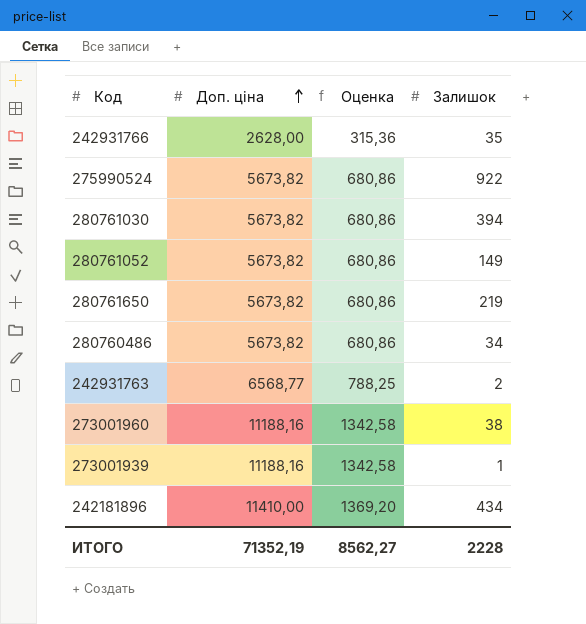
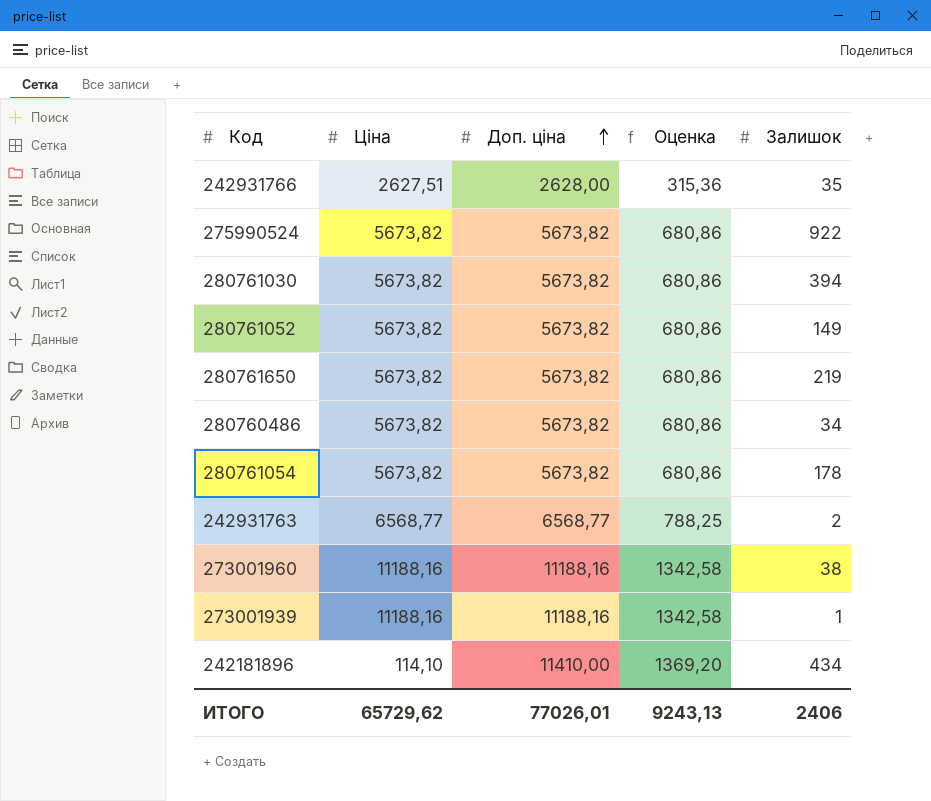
column Ціна | position: none -> 2
row 280761054: none -> 5673,82 | 5673,82 | 680,86 | 178
ИТОГО | Доп. ціна: 71352,19 -> 77026,01
ИТОГО | Оценка: 8562,27 -> 9243,13
ИТОГО | Залишок: 2228 -> 2406

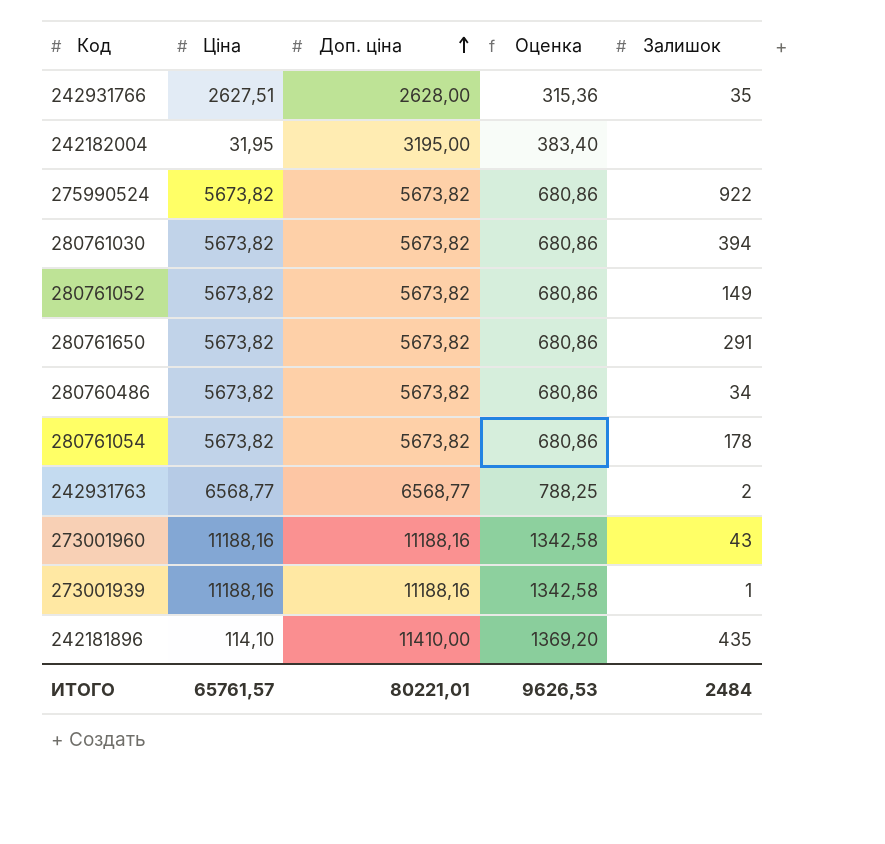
row 242182004: none -> 31,95 | 3195,00 | 383,40 | none
280761650 | Залишок: 219 -> 291
273001960 | Залишок: 38 -> 43
242181896 | Залишок: 434 -> 435
ИТОГО | Ціна: 65729,62 -> 65761,57
ИТОГО | Доп. ціна: 77026,01 -> 80221,01
ИТОГО | Оценка: 9243,13 -> 9626,53
ИТОГО | Залишок: 2406 -> 2484

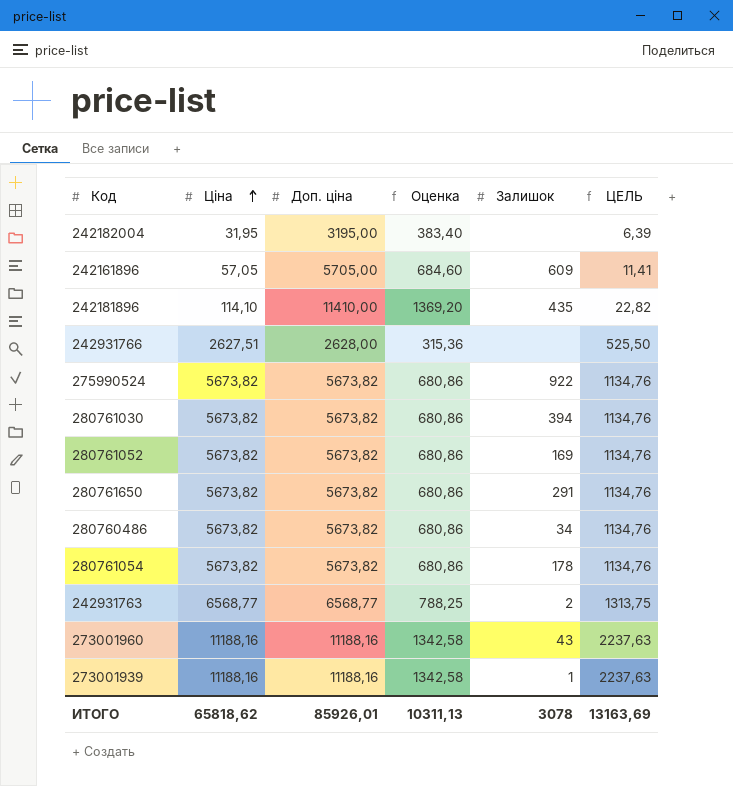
row order: Доп. ціна ascending -> Ціна ascending
column ЦЕЛЬ | formula: none -> [Ціна] * 0,2
row 242161896: none -> 57,05 | 5705,00 | 684,60 | 609 | 11,41
242931766 | Залишок: 35 -> none
280761052 | Залишок: 149 -> 169
ИТОГО | Ціна: 65761,57 -> 65818,62
ИТОГО | Доп. ціна: 80221,01 -> 85926,01
ИТОГО | Оценка: 9626,53 -> 10311,13
ИТОГО | Залишок: 2484 -> 3078

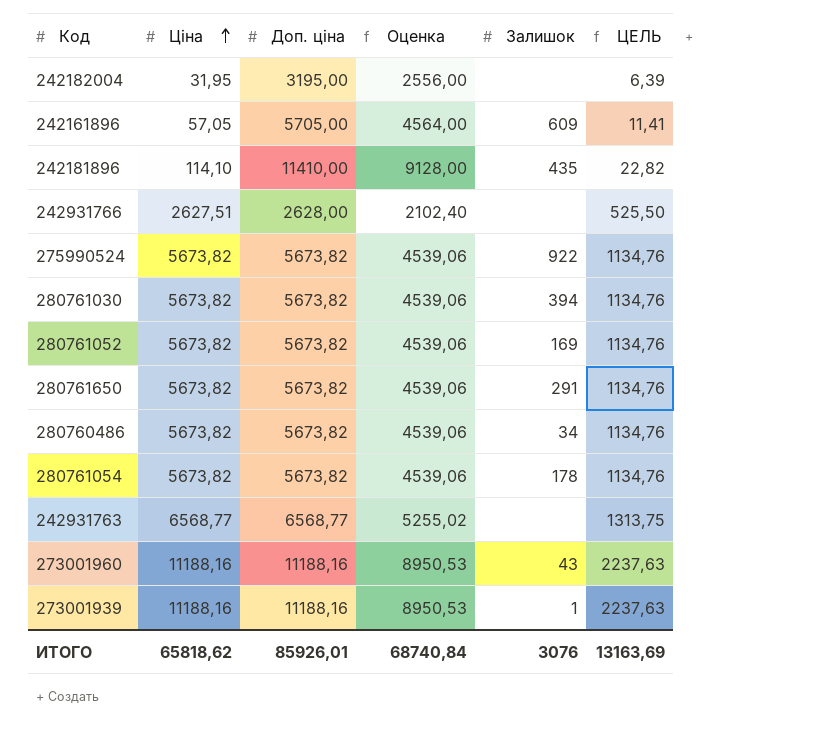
column Оценка | formula: [Доп. ціна] * 0,12 -> [Доп. ціна] * 0,8
242931763 | Залишок: 2 -> none
ИТОГО | Оценка: 10311,13 -> 68740,84
ИТОГО | Залишок: 3078 -> 3076

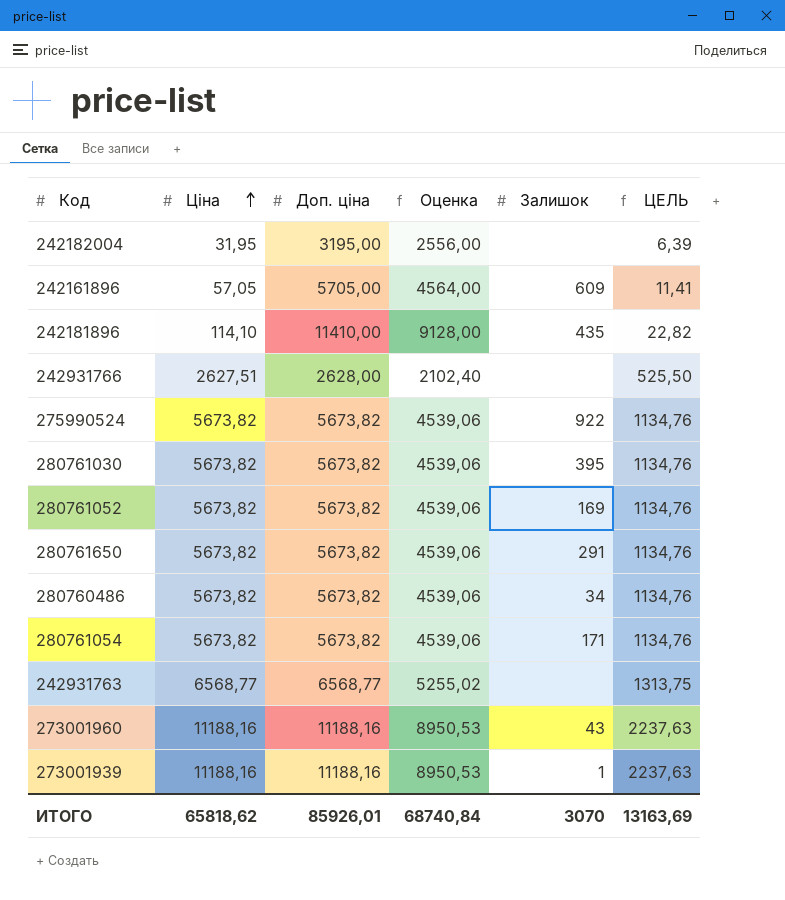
280761030 | Залишок: 394 -> 395
280761054 | Залишок: 178 -> 171
ИТОГО | Залишок: 3076 -> 3070

